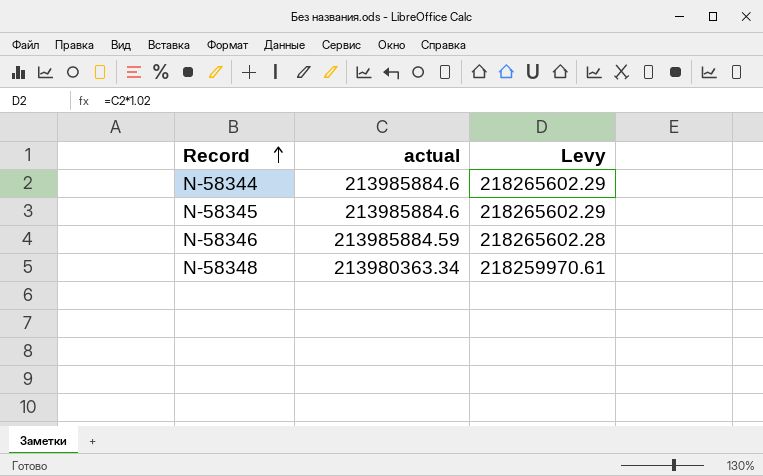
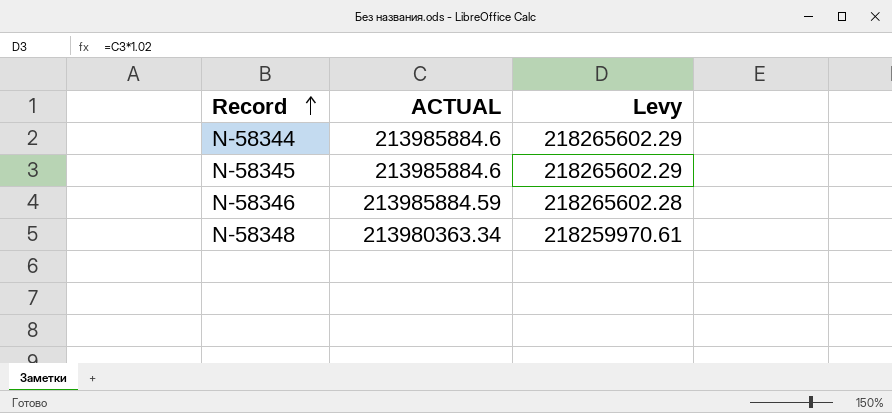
column name: actual -> ACTUAL

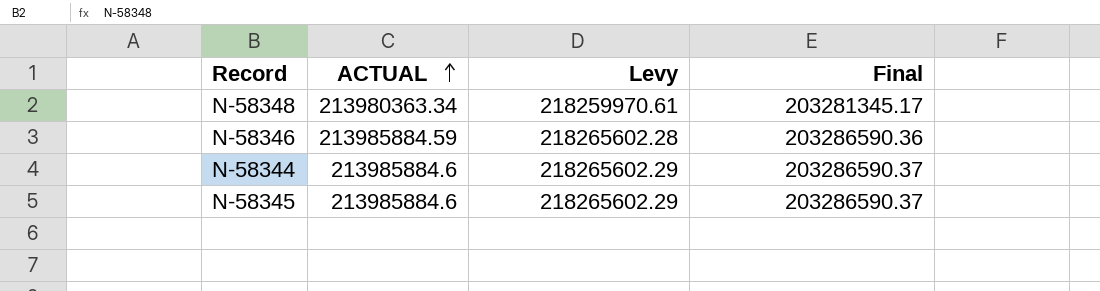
row order: Record ascending -> ACTUAL ascending
column Final | formula: none -> [ACTUAL] * 0.95

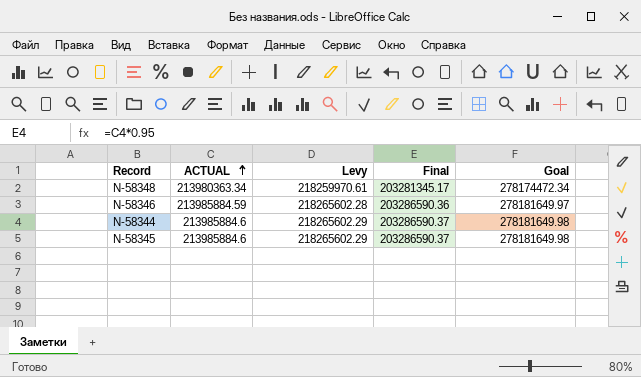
column Goal | formula: none -> [ACTUAL] * 1.3

